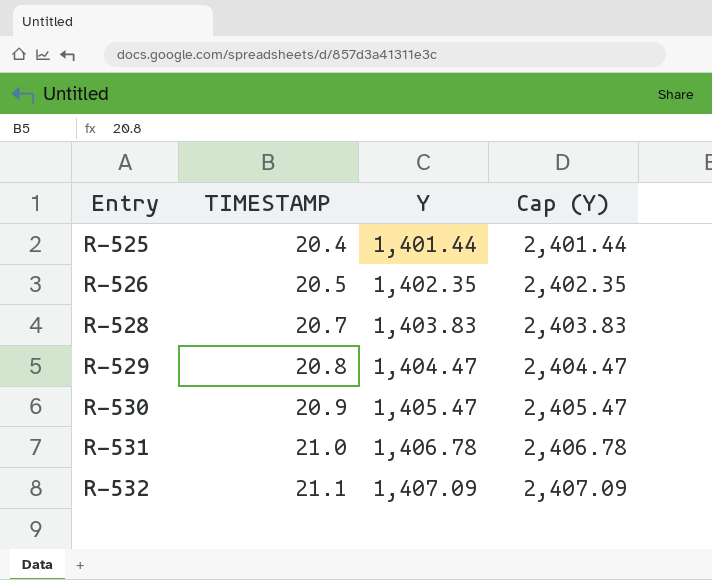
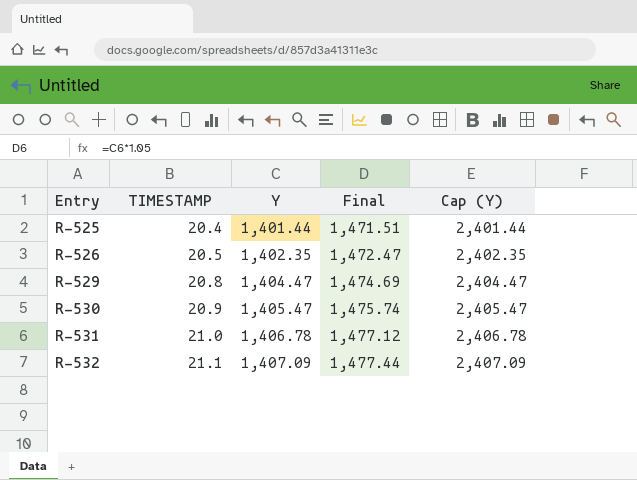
column Final | formula: none -> [Y] * 1.05
row R-528: 20.7 | 1,403.83 | 2,403.83 -> none

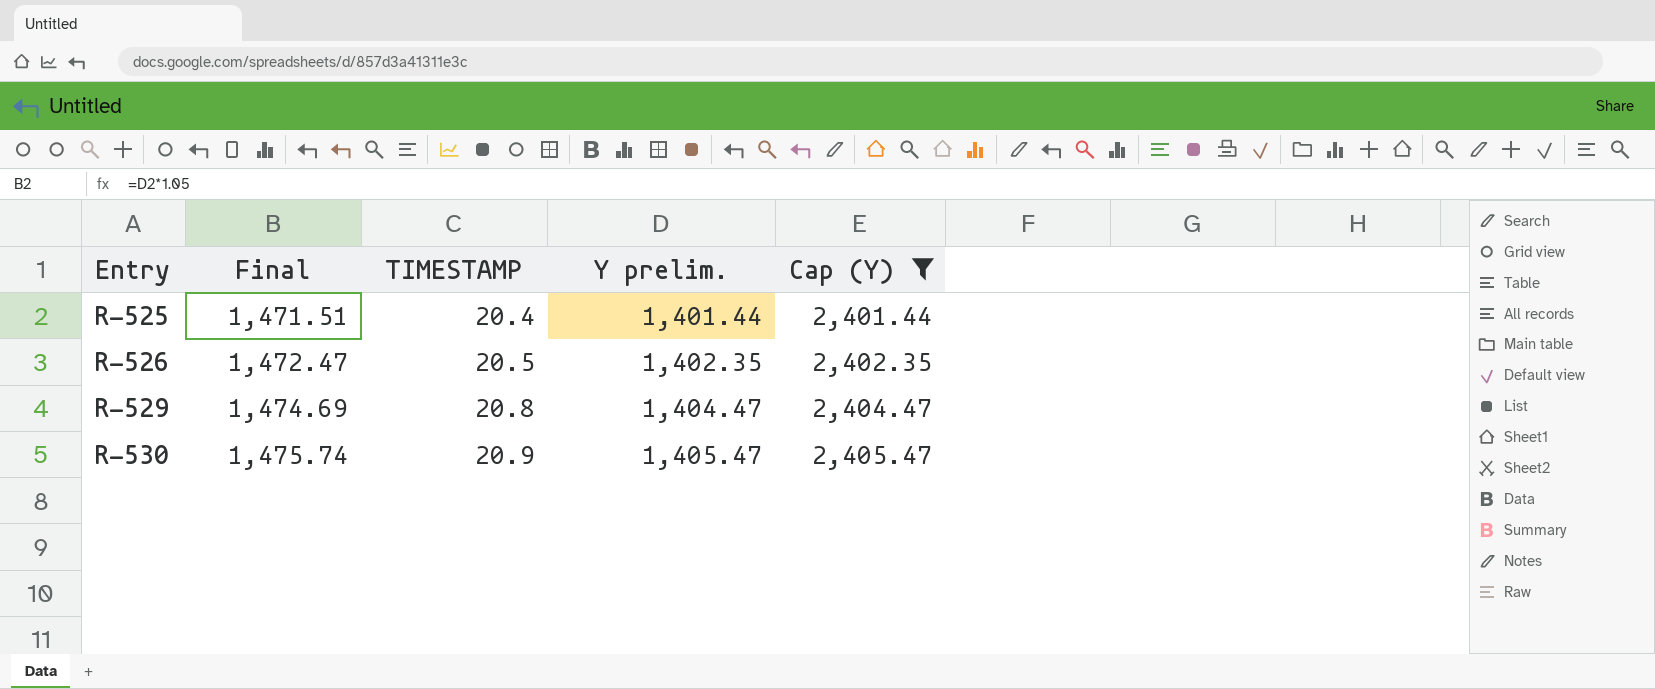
filter: none -> Cap (Y) <= 2,405.47
column Final | position: 4 -> 2
column name: Y -> Y prelim.

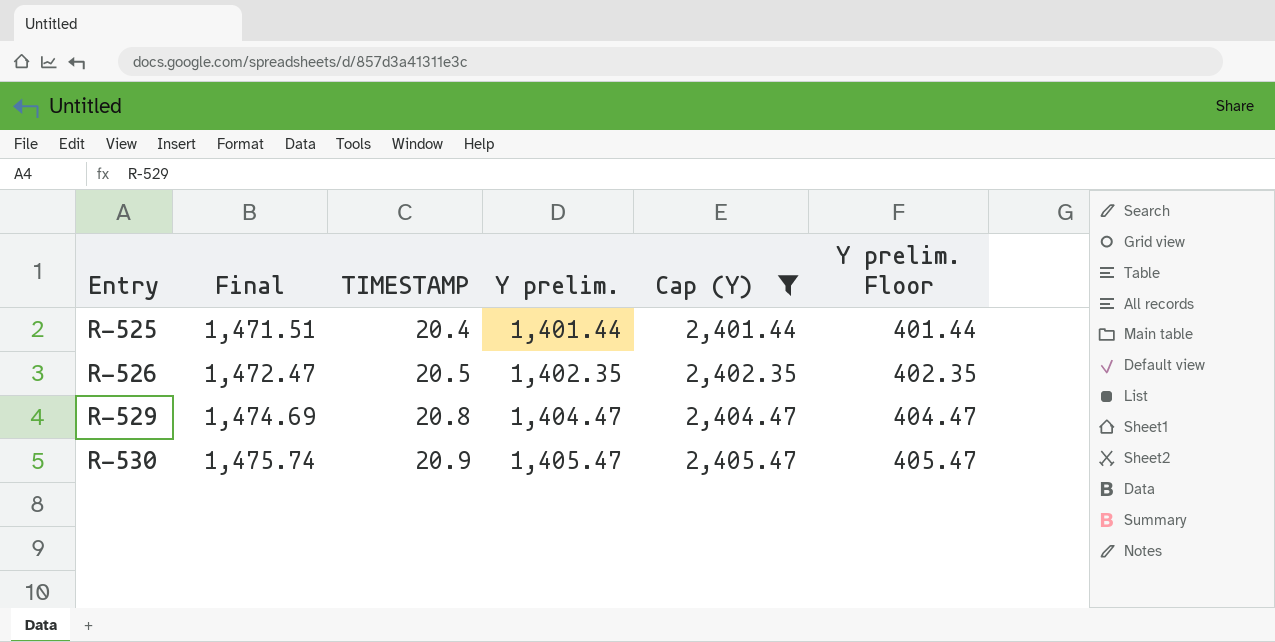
column Y prelim. Floor | formula: none -> [Y prelim.] - 1000

